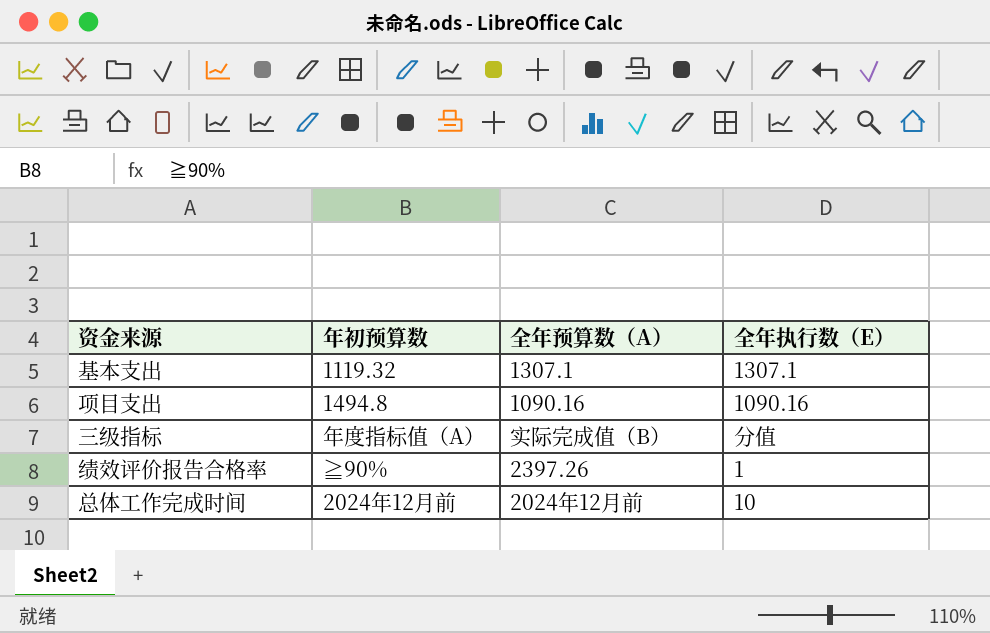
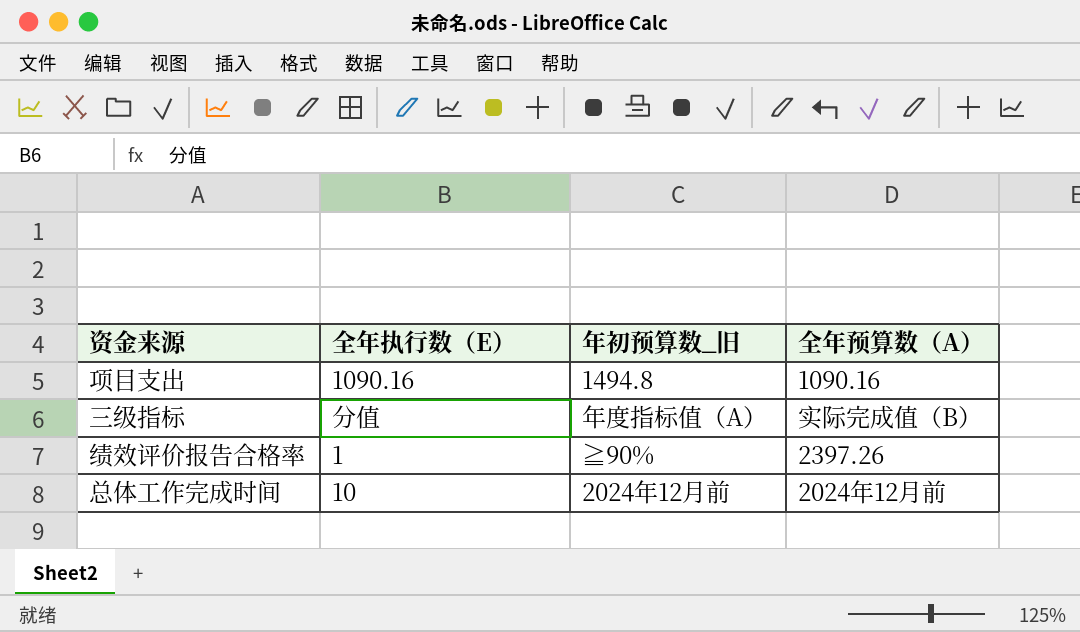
column 全年执行数（E） | position: 4 -> 2
column name: 年初预算数 -> 年初预算数_旧
row 基本支出: 1119.32 | 1307.1 | 1307.1 -> none

